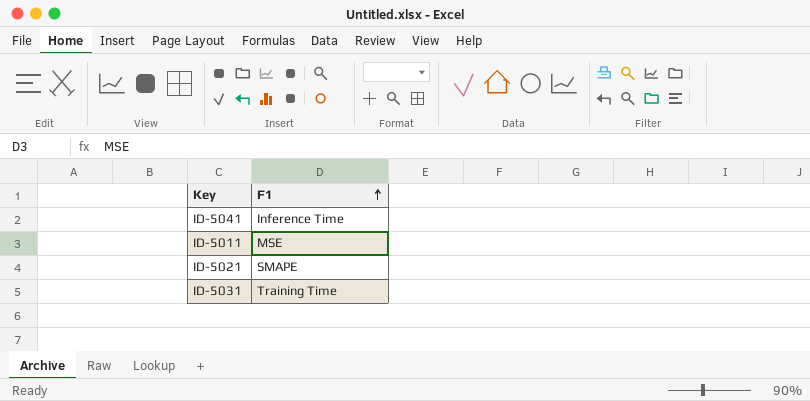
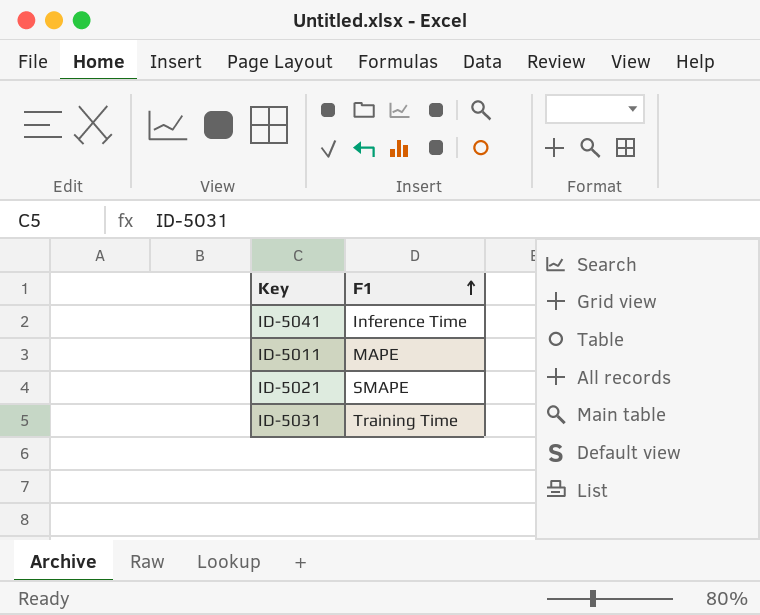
ID-5011 | F1: MSE -> MAPE

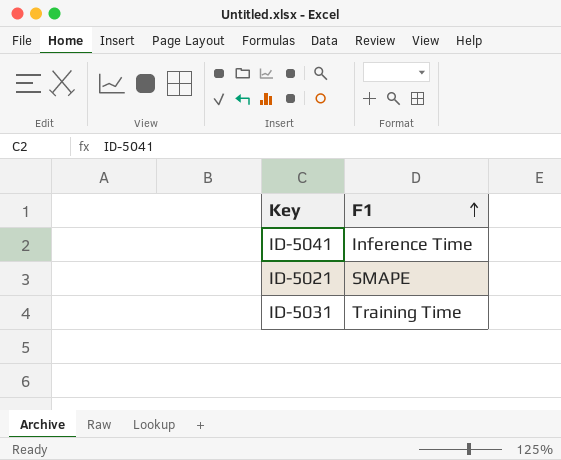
row ID-5011: MAPE -> none

